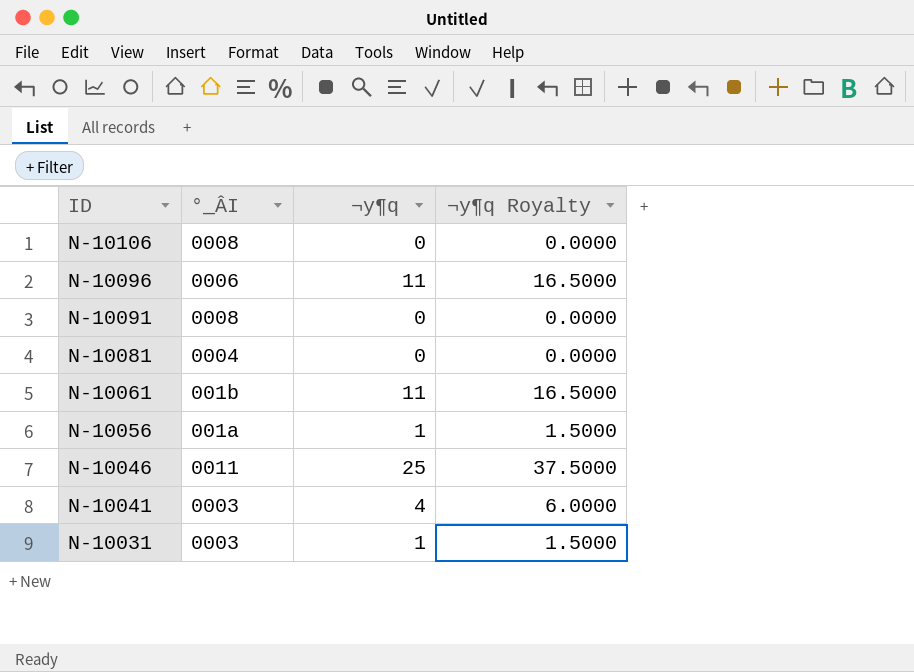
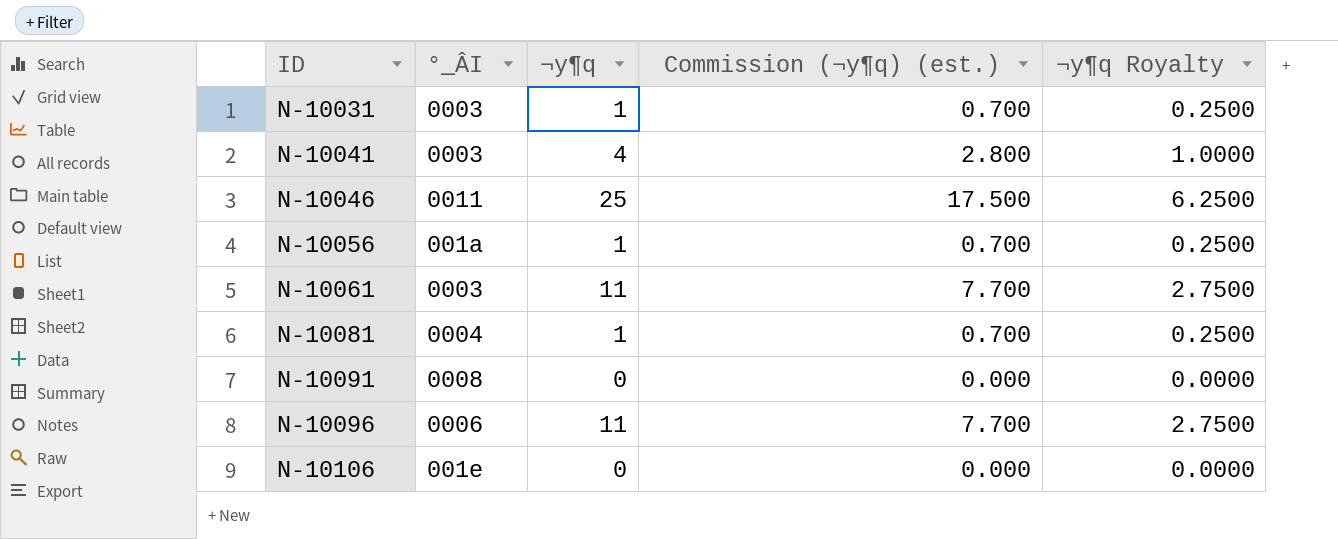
row order: ID descending -> ID ascending
column Commission (¬y¶q) (est.) | formula: none -> [¬y¶q] * 0.7
column ¬y¶q Royalty | formula: [¬y¶q] * 1.5 -> [¬y¶q] * 0.25
N-10061 | °_ÂI: 001b -> 0003
N-10081 | ¬y¶q: 0 -> 1
N-10106 | °_ÂI: 0008 -> 001e

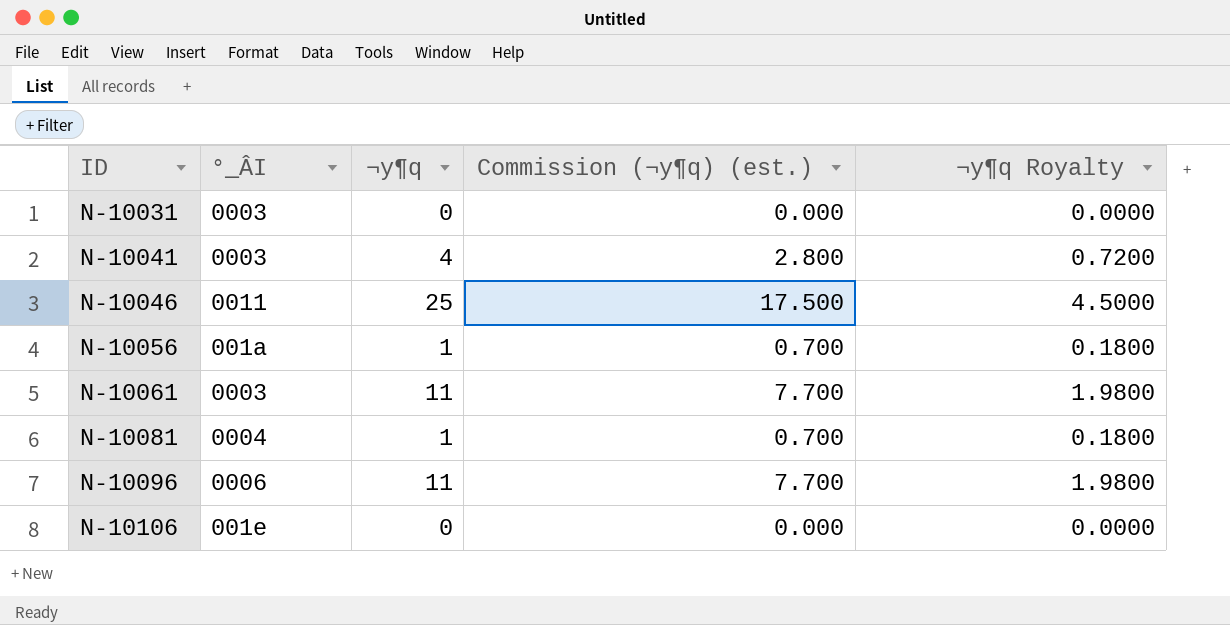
column ¬y¶q Royalty | formula: [¬y¶q] * 0.25 -> [¬y¶q] * 0.18
row N-10091: 0008 | 0 | 0.000 | 0.0000 -> none
N-10031 | ¬y¶q: 1 -> 0
N-10031 | Commission (¬y¶q) (est.): 0.700 -> 0.000

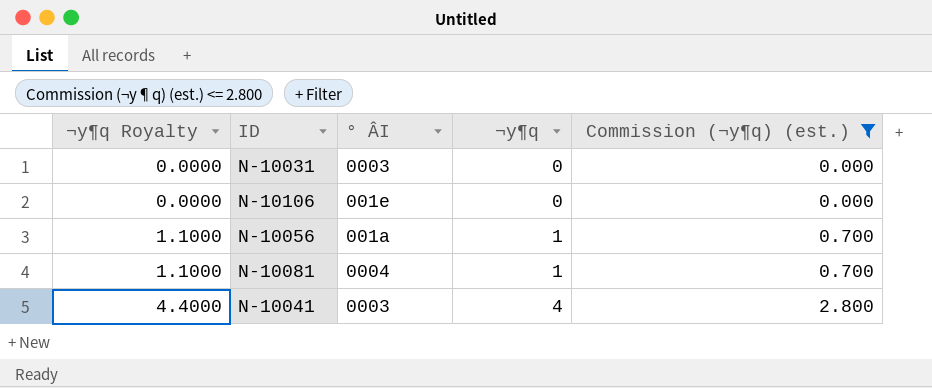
filter: none -> Commission (¬y¶q) (est.) <= 2.800
row order: ID ascending -> ¬y¶q Royalty ascending
column ¬y¶q Royalty | formula: [¬y¶q] * 0.18 -> [¬y¶q] * 1.1
column ¬y¶q Royalty | position: 5 -> 1
column name: °_ÂI -> ° ÂI

